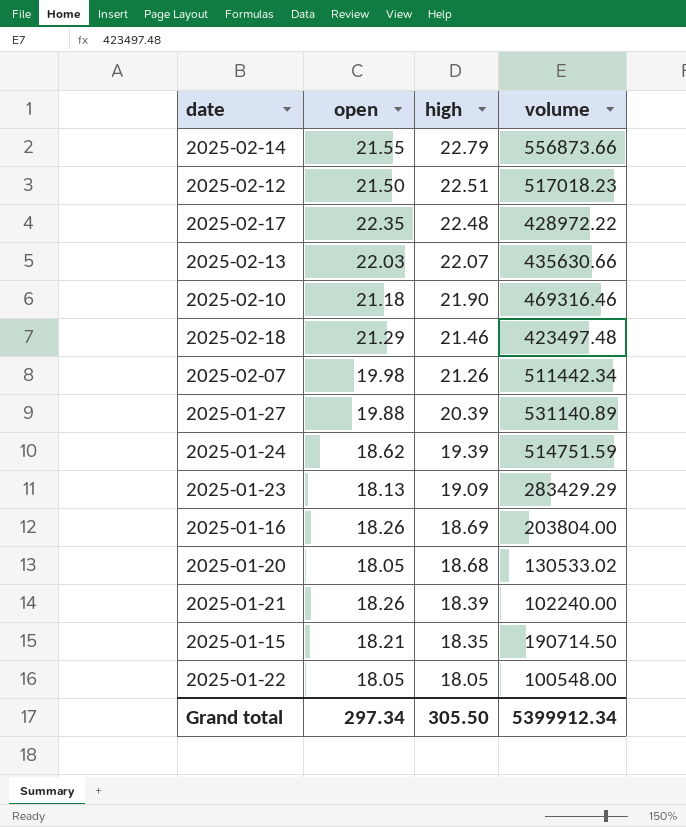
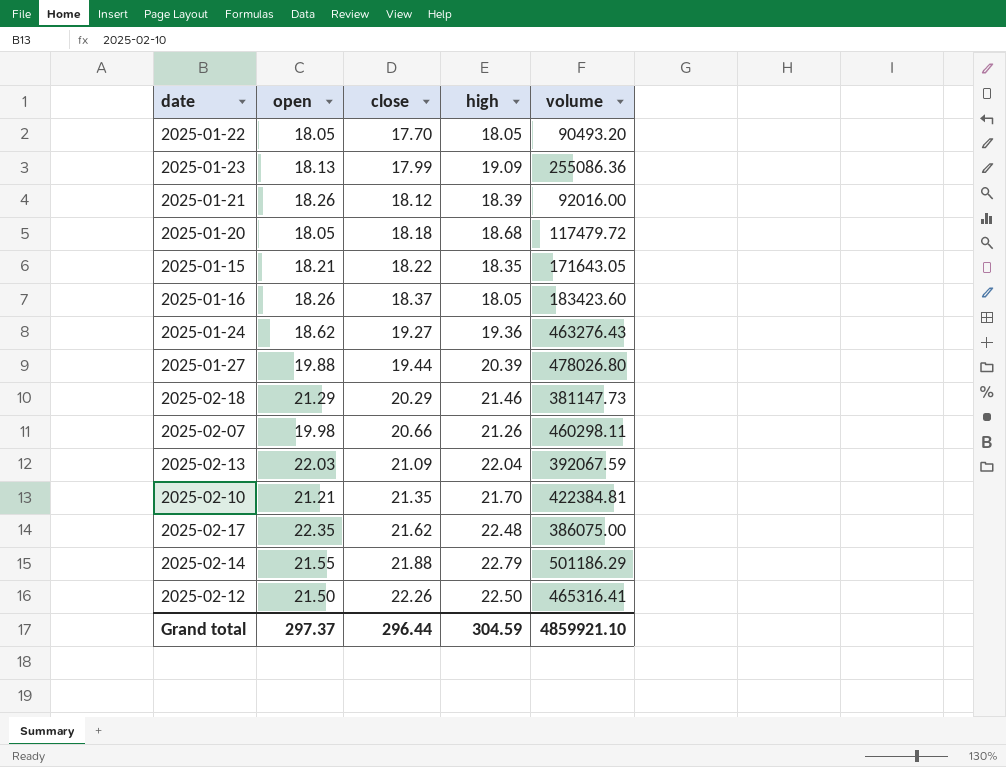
row order: high descending -> close ascending
column close | position: none -> 3
2025-01-22 | volume: 100548.00 -> 90493.20
2025-01-23 | volume: 283429.29 -> 255086.36
2025-01-21 | volume: 102240.00 -> 92016.00
2025-01-20 | volume: 130533.02 -> 117479.72
2025-01-15 | volume: 190714.50 -> 171643.05
2025-01-16 | high: 18.69 -> 18.05
2025-01-16 | volume: 203804.00 -> 183423.60
2025-01-24 | high: 19.39 -> 19.36
2025-01-24 | volume: 514751.59 -> 463276.43
2025-01-27 | volume: 531140.89 -> 478026.80
2025-02-18 | volume: 423497.48 -> 381147.73
2025-02-07 | volume: 511442.34 -> 460298.11
2025-02-13 | high: 22.07 -> 22.04
2025-02-13 | volume: 435630.66 -> 392067.59
2025-02-10 | open: 21.18 -> 21.21
2025-02-10 | high: 21.90 -> 21.70
2025-02-10 | volume: 469316.46 -> 422384.81
2025-02-17 | volume: 428972.22 -> 386075.00
2025-02-14 | volume: 556873.66 -> 501186.29
2025-02-12 | high: 22.51 -> 22.50
2025-02-12 | volume: 517018.23 -> 465316.41
Grand total | open: 297.34 -> 297.37
Grand total | high: 305.50 -> 304.59
Grand total | volume: 5399912.34 -> 4859921.10

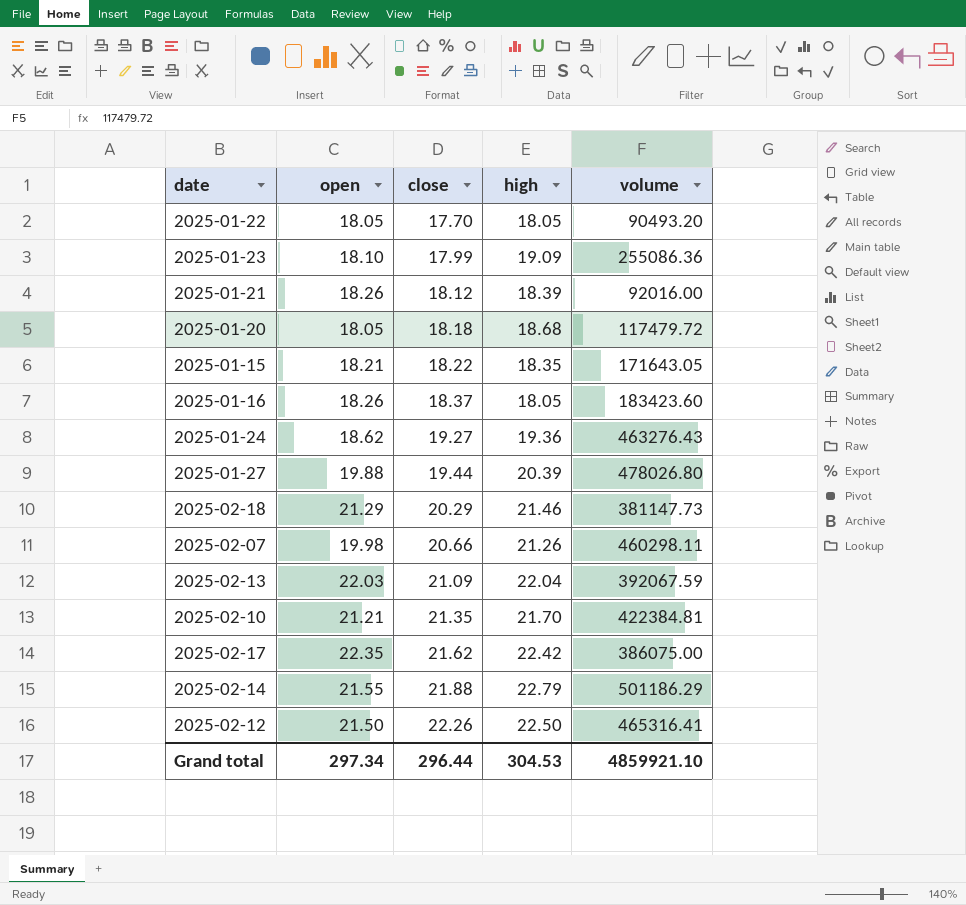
2025-01-23 | open: 18.13 -> 18.10
2025-02-17 | high: 22.48 -> 22.42
Grand total | open: 297.37 -> 297.34
Grand total | high: 304.59 -> 304.53

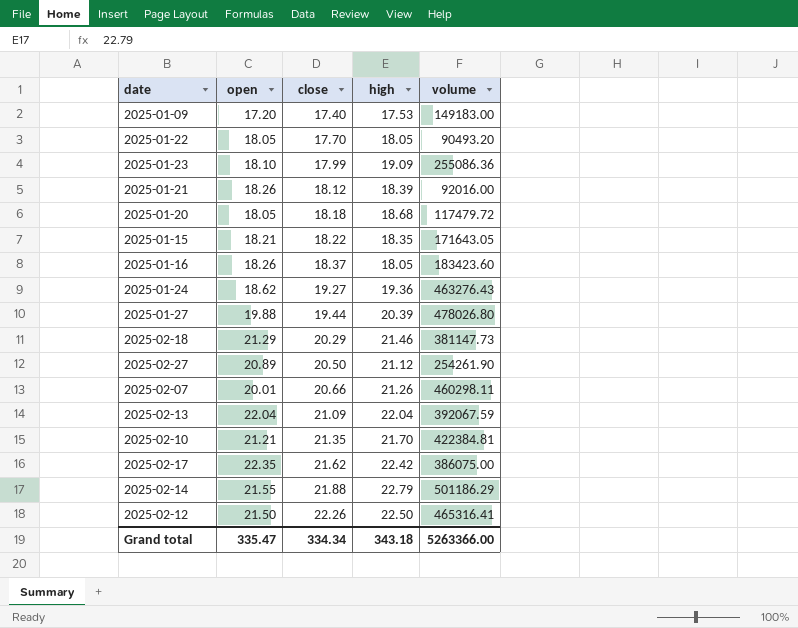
row 2025-01-09: none -> 17.20 | 17.40 | 17.53 | 149183.00
row 2025-02-27: none -> 20.89 | 20.50 | 21.12 | 254261.90
2025-02-07 | open: 19.98 -> 20.01
2025-02-13 | open: 22.03 -> 22.04
Grand total | open: 297.34 -> 335.47
Grand total | close: 296.44 -> 334.34
Grand total | high: 304.53 -> 343.18
Grand total | volume: 4859921.10 -> 5263366.00

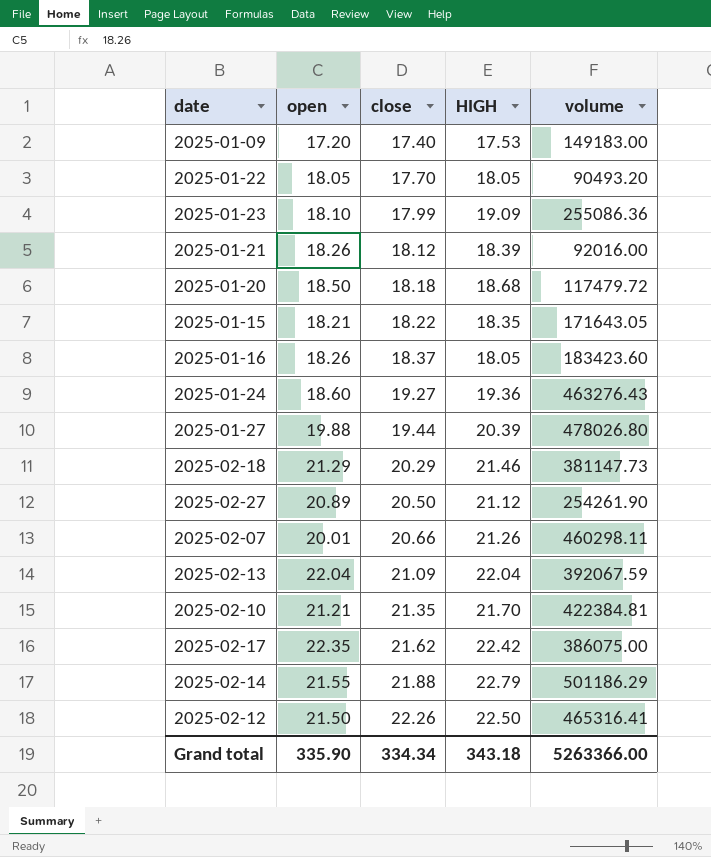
column name: high -> HIGH
2025-01-20 | open: 18.05 -> 18.50
2025-01-24 | open: 18.62 -> 18.60
Grand total | open: 335.47 -> 335.90

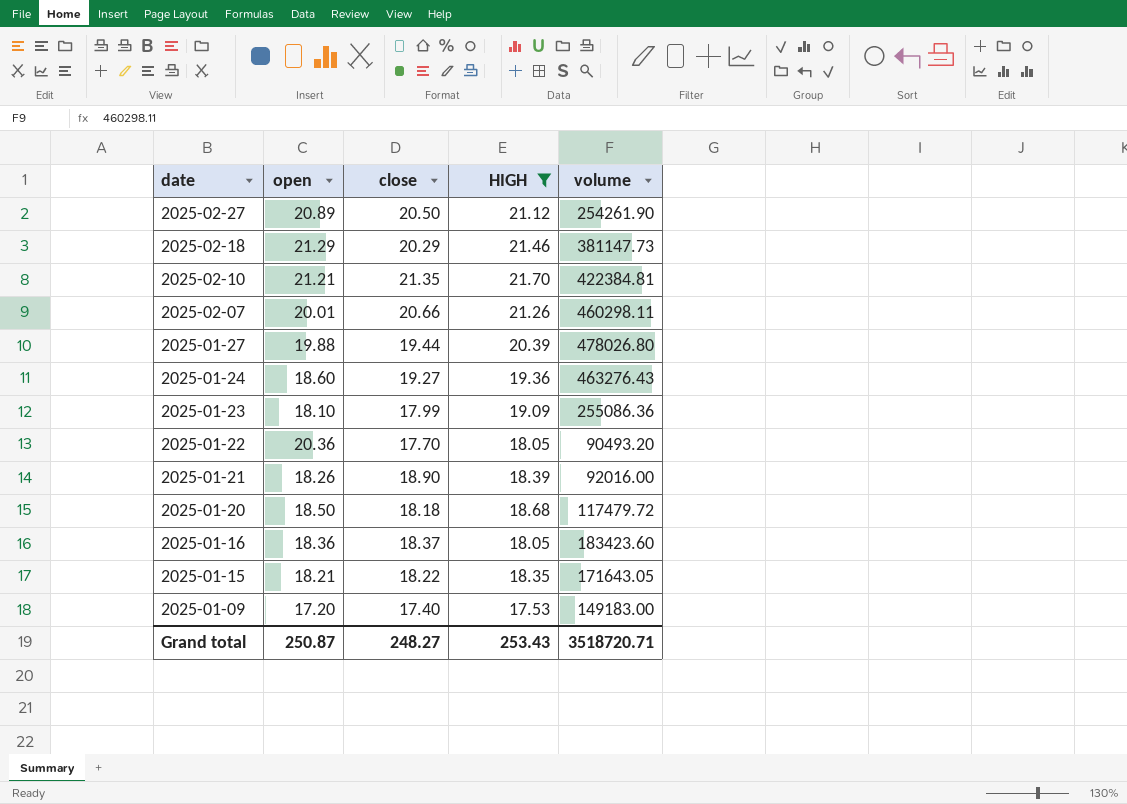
filter: none -> HIGH <= 21.70
row order: close ascending -> date descending
2025-01-22 | open: 18.05 -> 20.36
2025-01-21 | close: 18.12 -> 18.90
2025-01-16 | open: 18.26 -> 18.36
Grand total | open: 335.90 -> 250.87
Grand total | close: 334.34 -> 248.27
Grand total | HIGH: 343.18 -> 253.43
Grand total | volume: 5263366.00 -> 3518720.71

